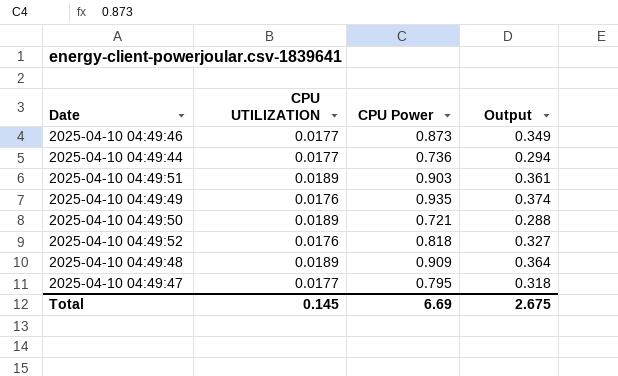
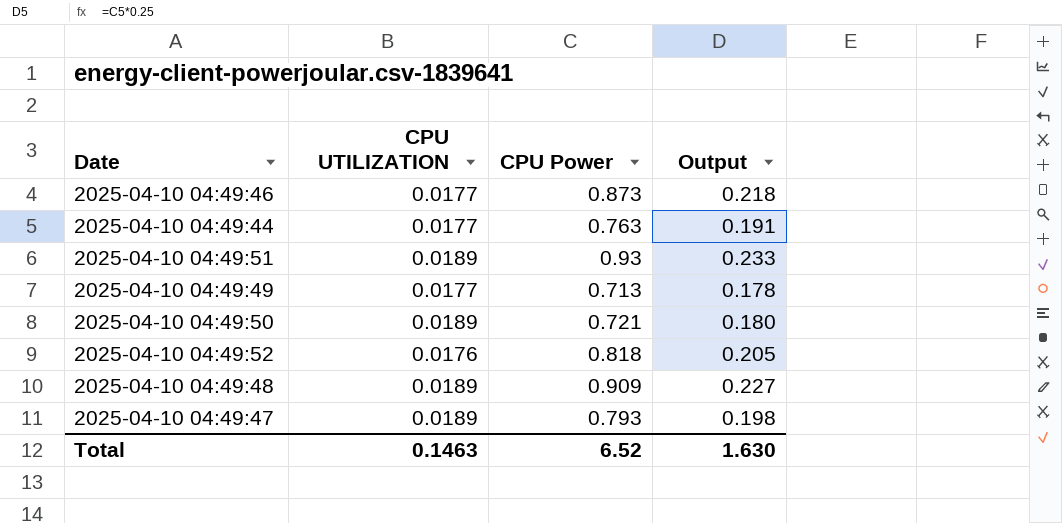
column Output | formula: [CPU Power] * 0.4 -> [CPU Power] * 0.25
2025-04-10 04:49:44 | CPU Power: 0.736 -> 0.763
2025-04-10 04:49:51 | CPU Power: 0.903 -> 0.93
2025-04-10 04:49:49 | CPU UTILIZATION: 0.0176 -> 0.0177
2025-04-10 04:49:49 | CPU Power: 0.935 -> 0.713
2025-04-10 04:49:47 | CPU UTILIZATION: 0.0177 -> 0.0189
2025-04-10 04:49:47 | CPU Power: 0.795 -> 0.793
Total | CPU UTILIZATION: 0.145 -> 0.1463
Total | CPU Power: 6.69 -> 6.52
Total | Output: 2.675 -> 1.630

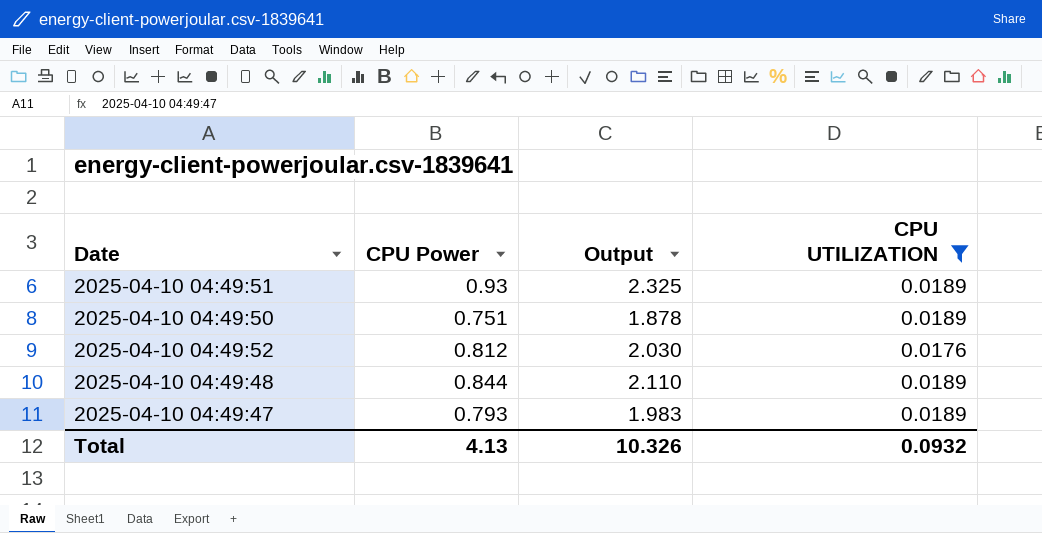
filter: none -> CPU UTILIZATION != 0.0177
column Output | formula: [CPU Power] * 0.25 -> [CPU Power] * 2.5
column CPU UTILIZATION | position: 2 -> 4
2025-04-10 04:49:50 | CPU Power: 0.721 -> 0.751
2025-04-10 04:49:52 | CPU Power: 0.818 -> 0.812
2025-04-10 04:49:48 | CPU Power: 0.909 -> 0.844
Total | CPU Power: 6.52 -> 4.13
Total | Output: 1.630 -> 10.326
Total | CPU UTILIZATION: 0.1463 -> 0.0932

